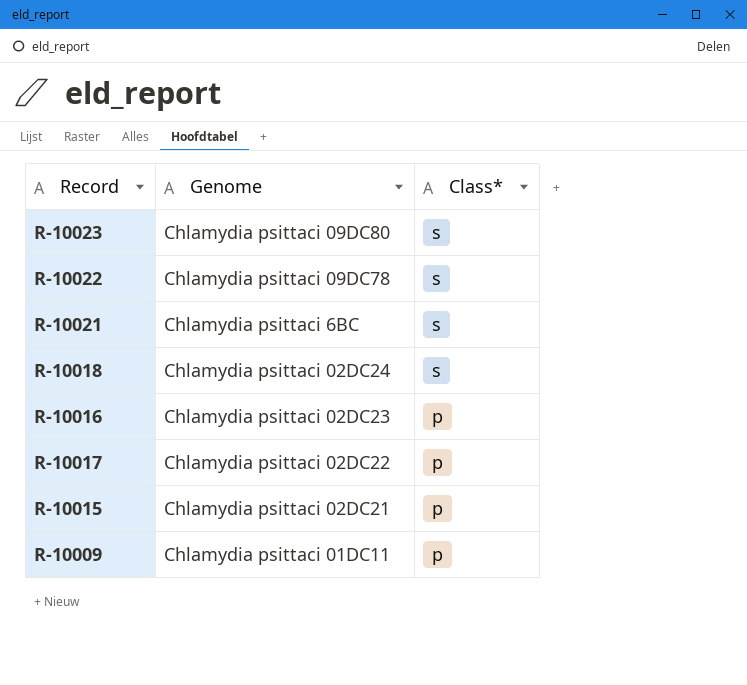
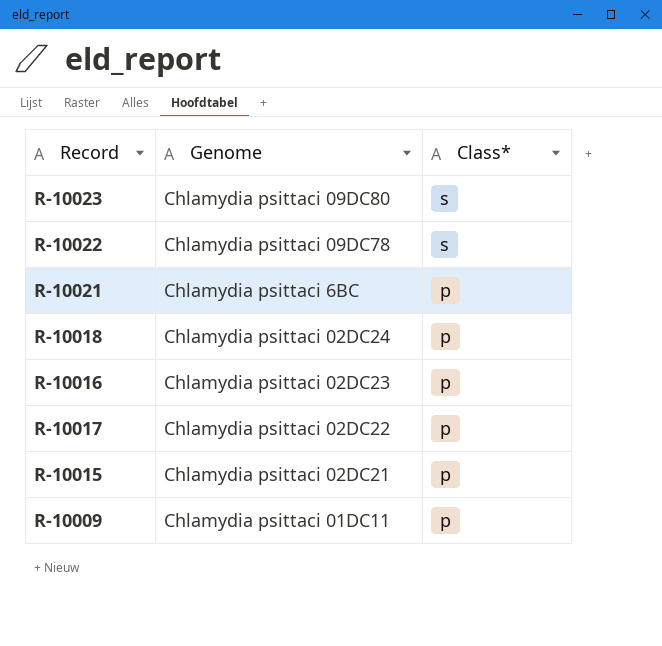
R-10021 | Class*: s -> p
R-10018 | Class*: s -> p

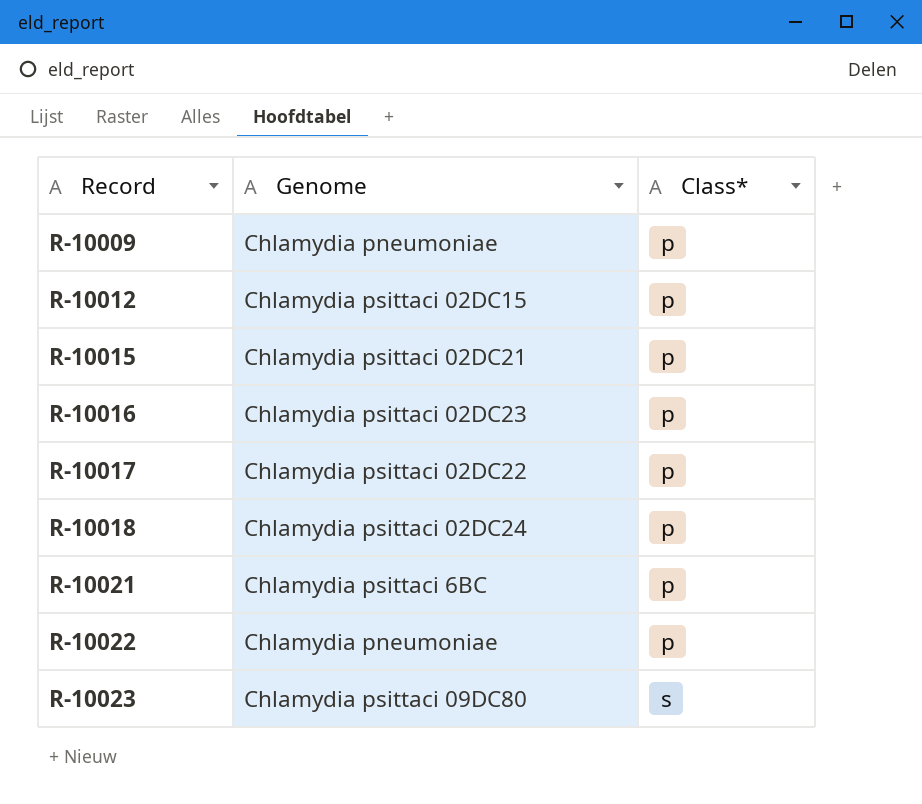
row order: Genome descending -> Record ascending
R-10009 | Genome: Chlamydia psittaci 01DC11 -> Chlamydia pneumoniae
row R-10012: none -> Chlamydia psittaci 02DC15 | p
R-10022 | Genome: Chlamydia psittaci 09DC78 -> Chlamydia pneumoniae
R-10022 | Class*: s -> p

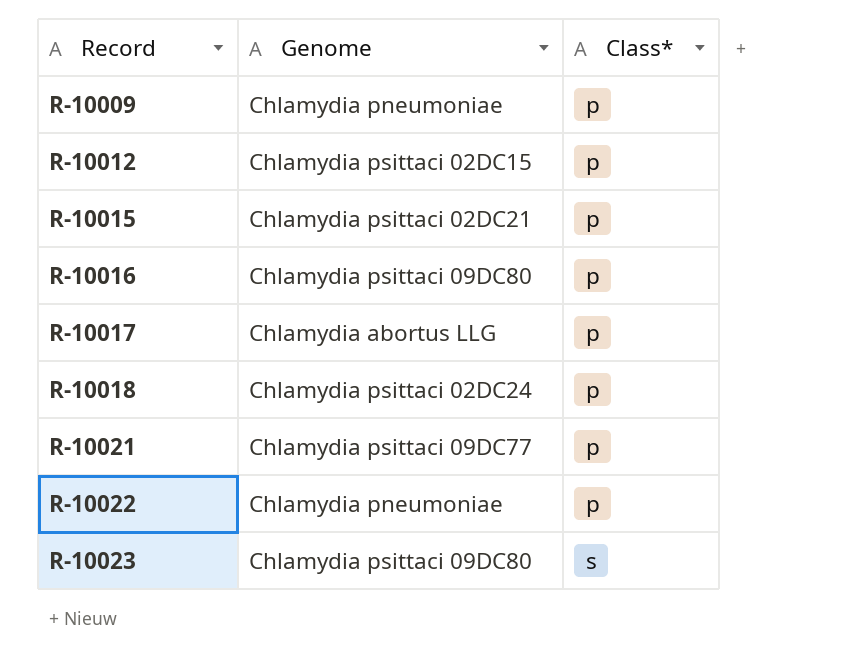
R-10016 | Genome: Chlamydia psittaci 02DC23 -> Chlamydia psittaci 09DC80
R-10017 | Genome: Chlamydia psittaci 02DC22 -> Chlamydia abortus LLG
R-10021 | Genome: Chlamydia psittaci 6BC -> Chlamydia psittaci 09DC77

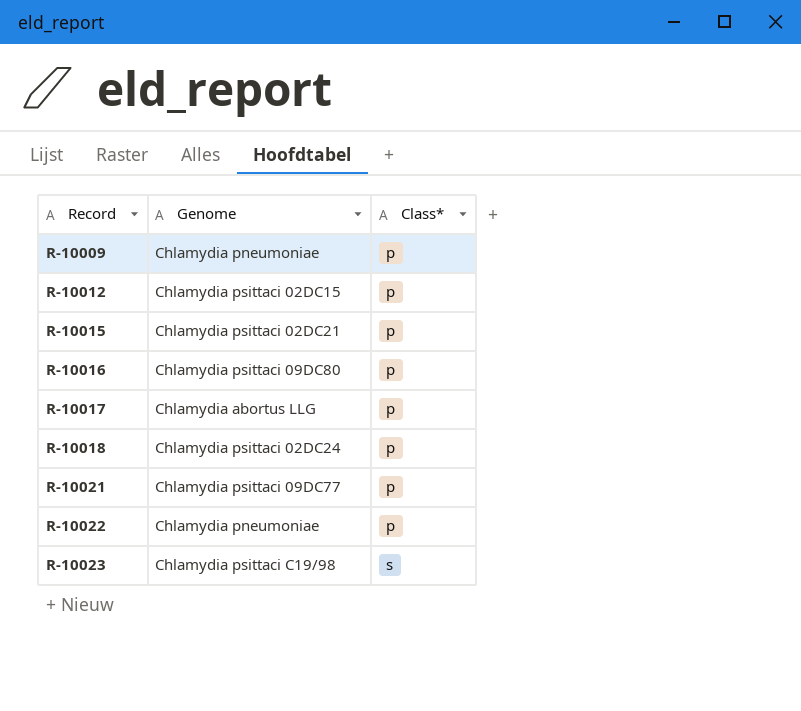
R-10023 | Genome: Chlamydia psittaci 09DC80 -> Chlamydia psittaci C19/98

